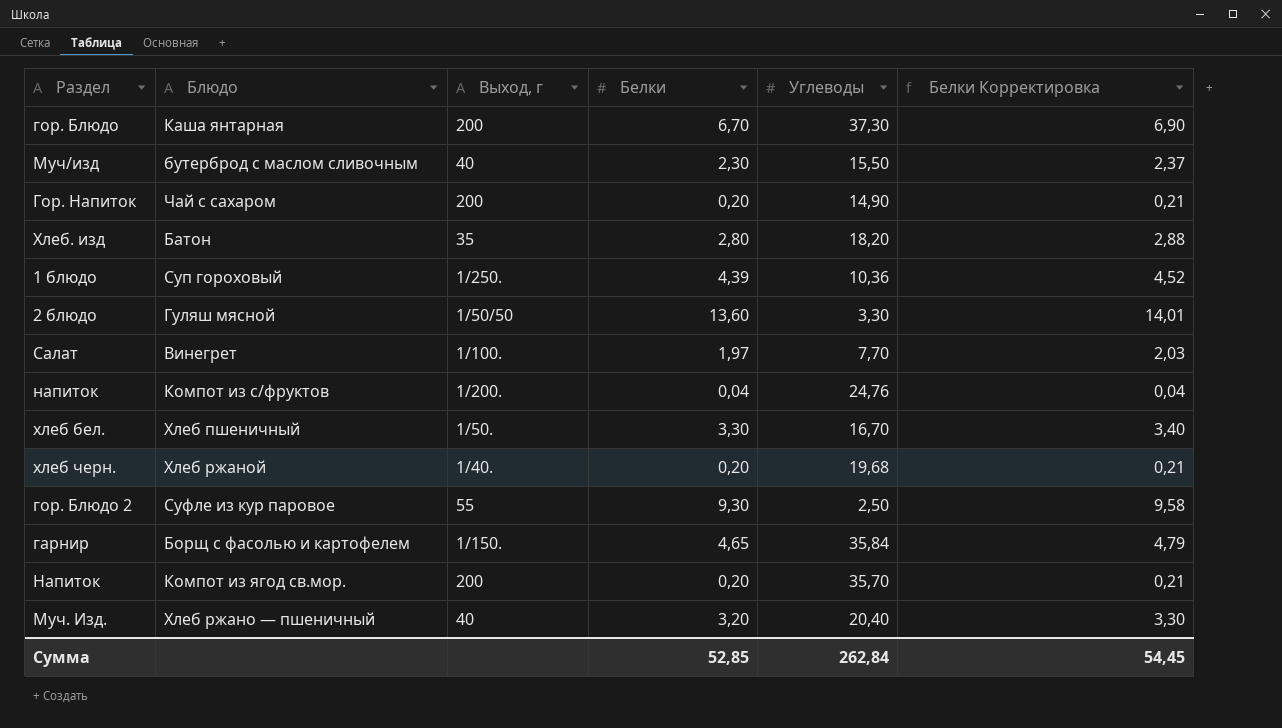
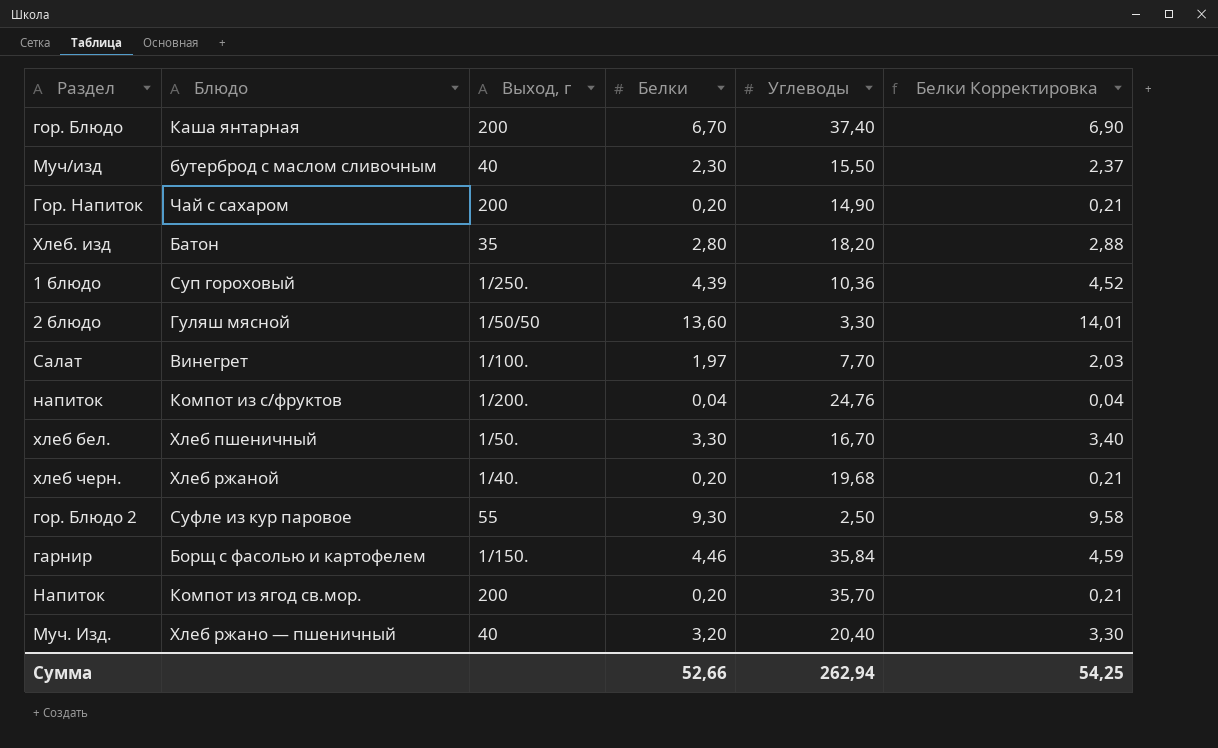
гор. Блюдо | Углеводы: 37,30 -> 37,40
гарнир | Белки: 4,65 -> 4,46
гарнир | Белки Корректировка: 4,79 -> 4,59
Сумма | Белки: 52,85 -> 52,66
Сумма | Углеводы: 262,84 -> 262,94
Сумма | Белки Корректировка: 54,45 -> 54,25

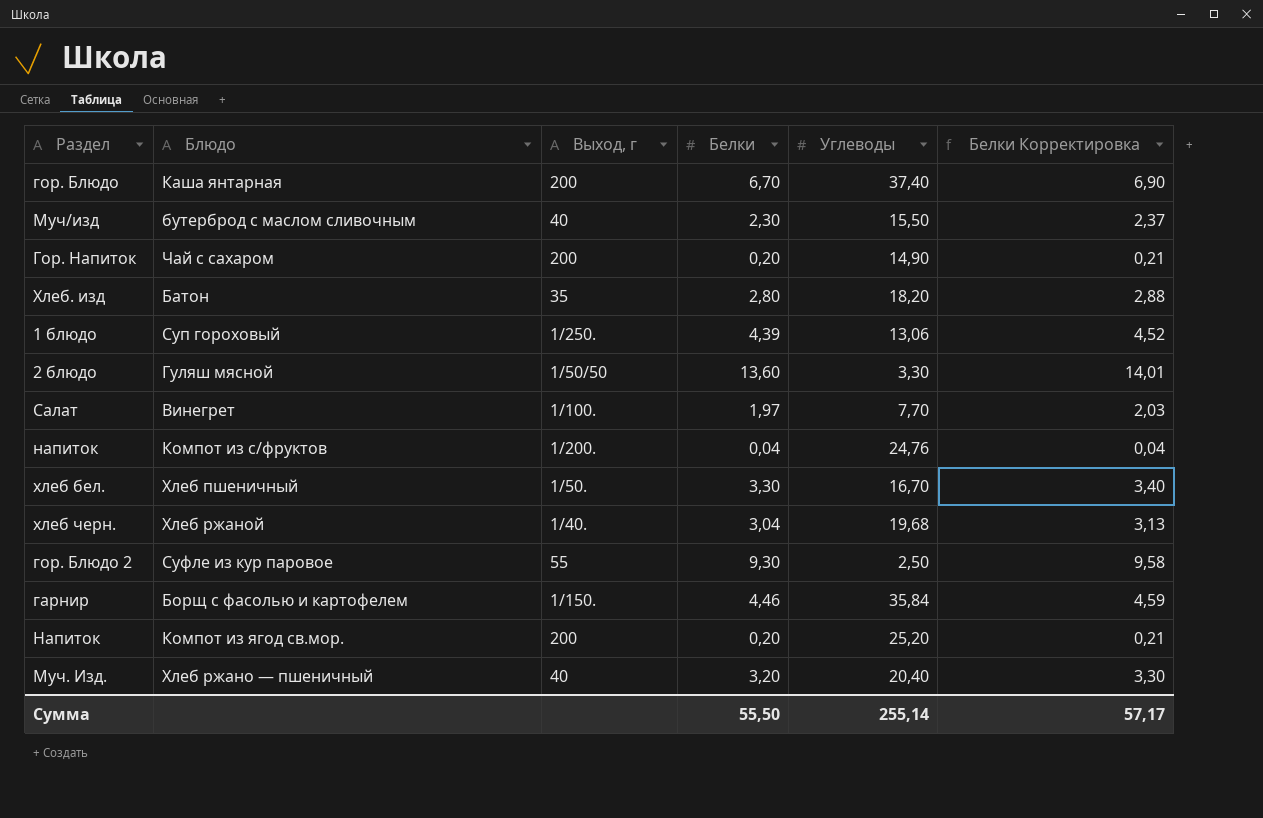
1 блюдо | Углеводы: 10,36 -> 13,06
хлеб черн. | Белки: 0,20 -> 3,04
хлеб черн. | Белки Корректировка: 0,21 -> 3,13
Напиток | Углеводы: 35,70 -> 25,20
Сумма | Белки: 52,66 -> 55,50
Сумма | Углеводы: 262,94 -> 255,14
Сумма | Белки Корректировка: 54,25 -> 57,17

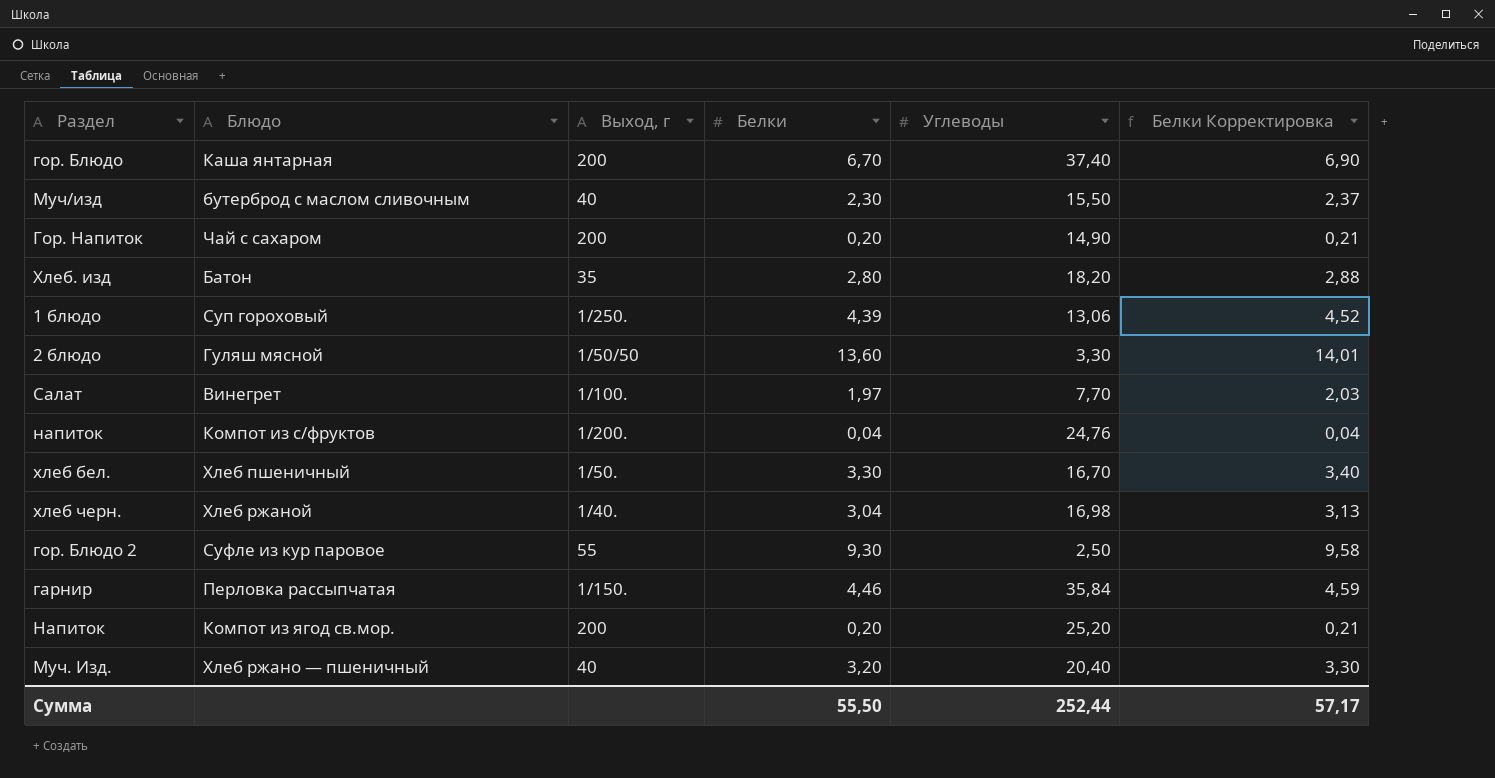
хлеб черн. | Углеводы: 19,68 -> 16,98
гарнир | Блюдо: Борщ с фасолью и картофелем -> Перловка рассыпчатая
Сумма | Углеводы: 255,14 -> 252,44

